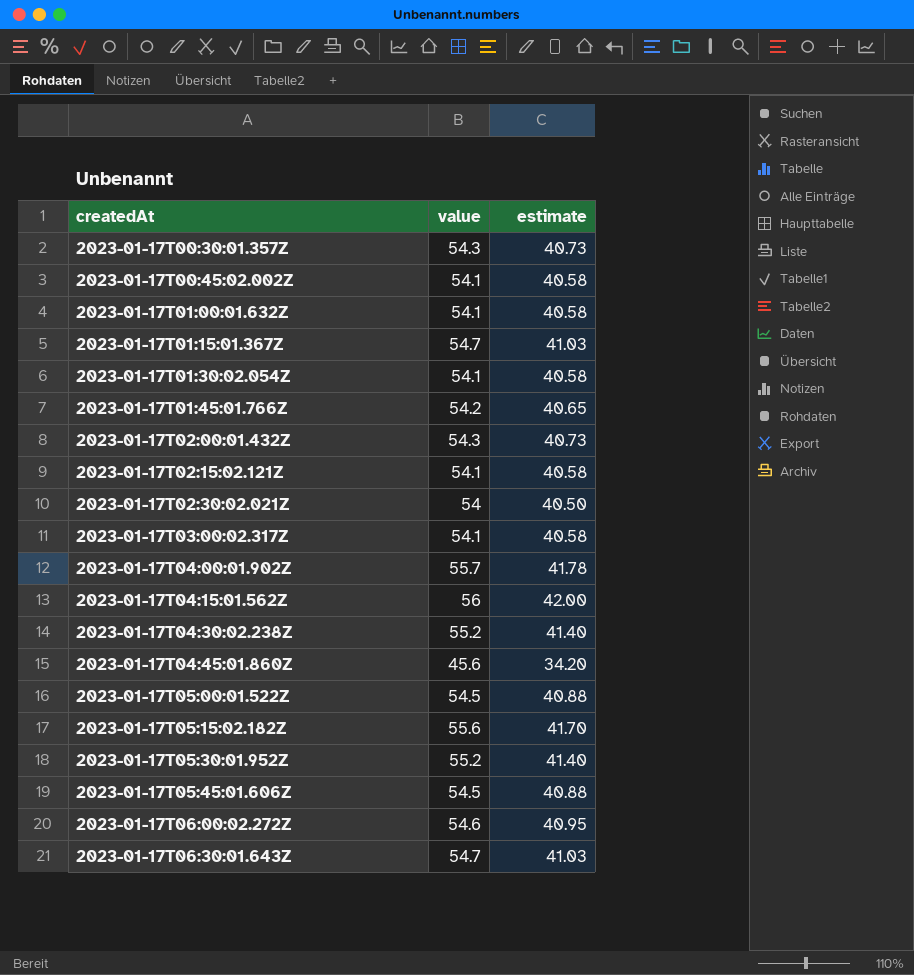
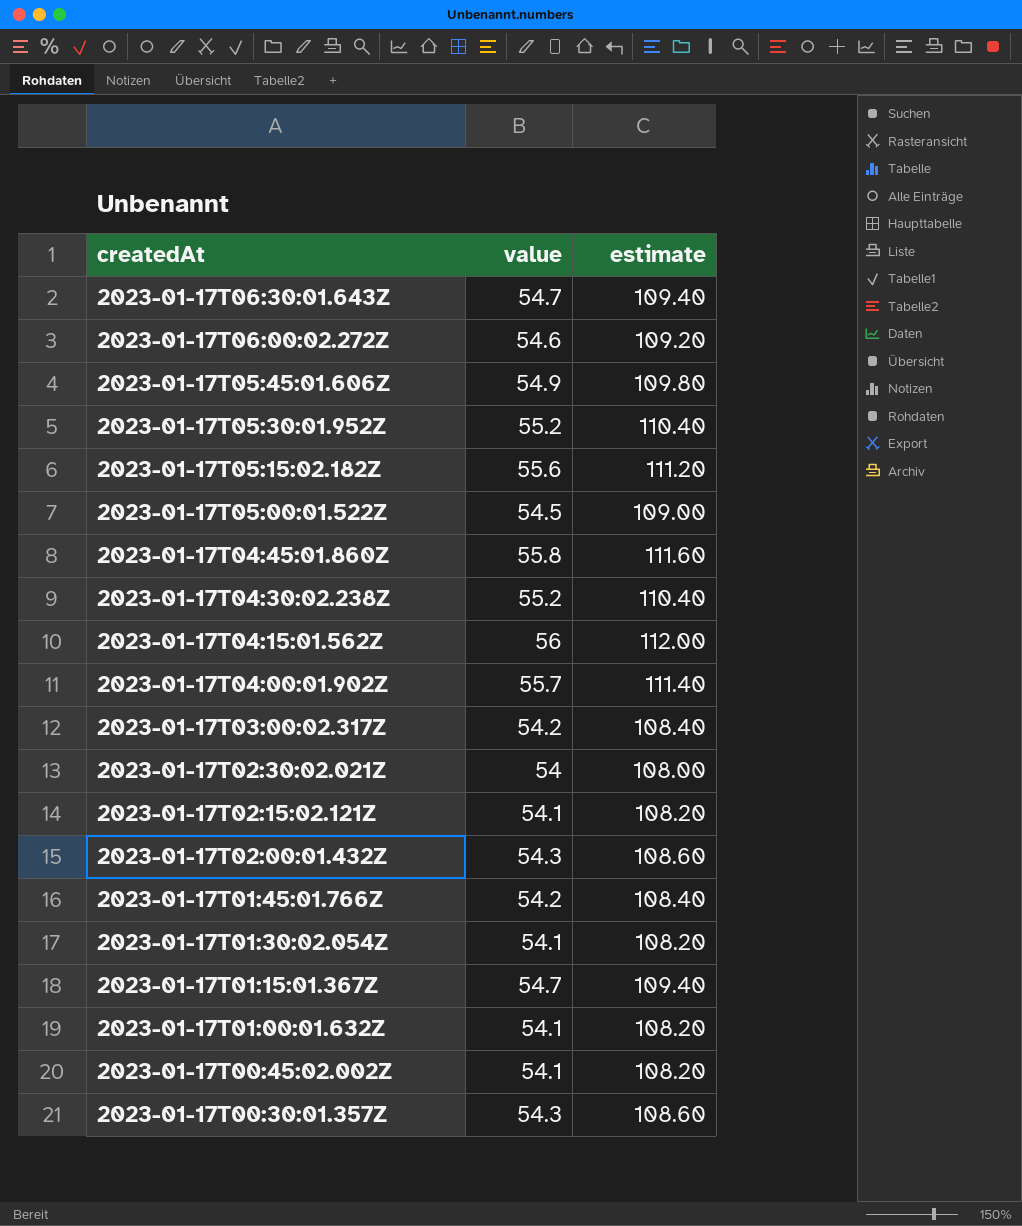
row order: createdAt ascending -> createdAt descending
column estimate | formula: [value] * 0.75 -> [value] * 2
2023-01-17T05:45:01.606Z | value: 54.5 -> 54.9
2023-01-17T04:45:01.860Z | value: 45.6 -> 55.8
2023-01-17T03:00:02.317Z | value: 54.1 -> 54.2

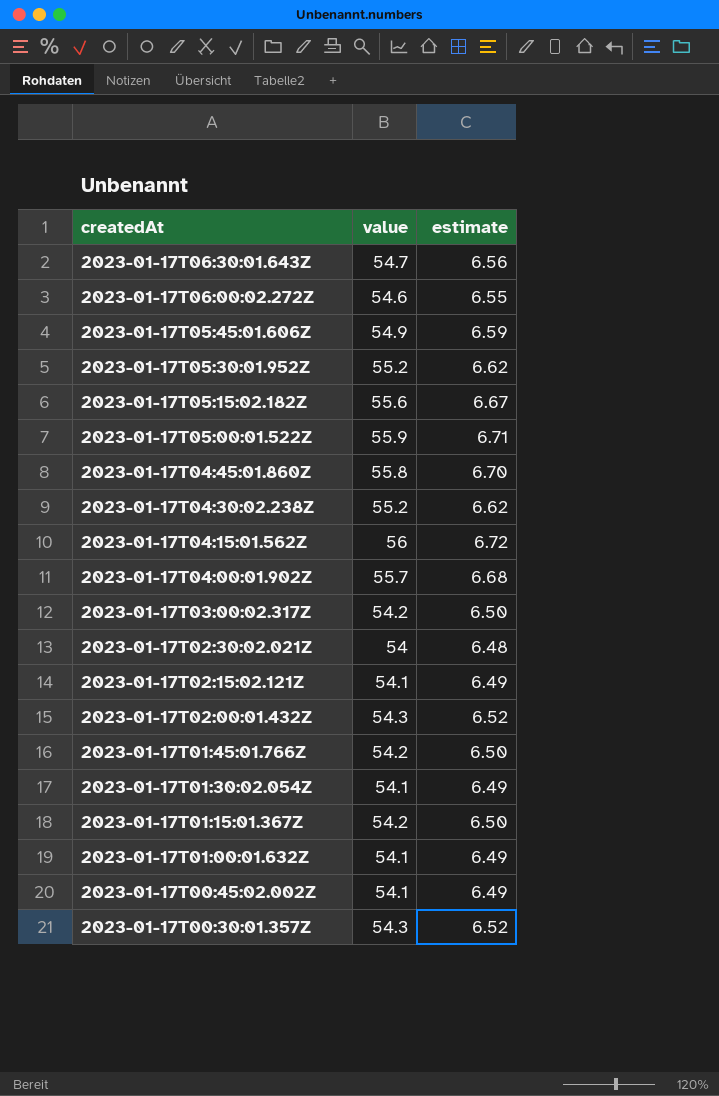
column estimate | formula: [value] * 2 -> [value] * 0.12
2023-01-17T05:00:01.522Z | value: 54.5 -> 55.9
2023-01-17T01:15:01.367Z | value: 54.7 -> 54.2

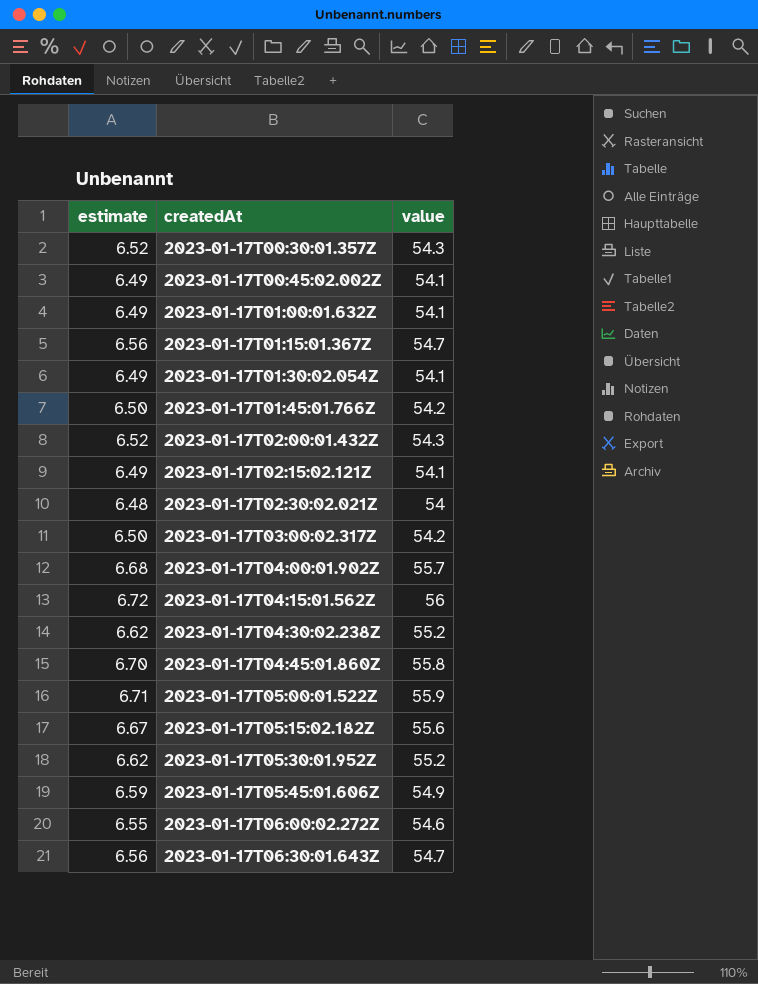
row order: createdAt descending -> createdAt ascending
column estimate | position: 3 -> 1
2023-01-17T01:15:01.367Z | estimate: 6.50 -> 6.56
2023-01-17T01:15:01.367Z | value: 54.2 -> 54.7

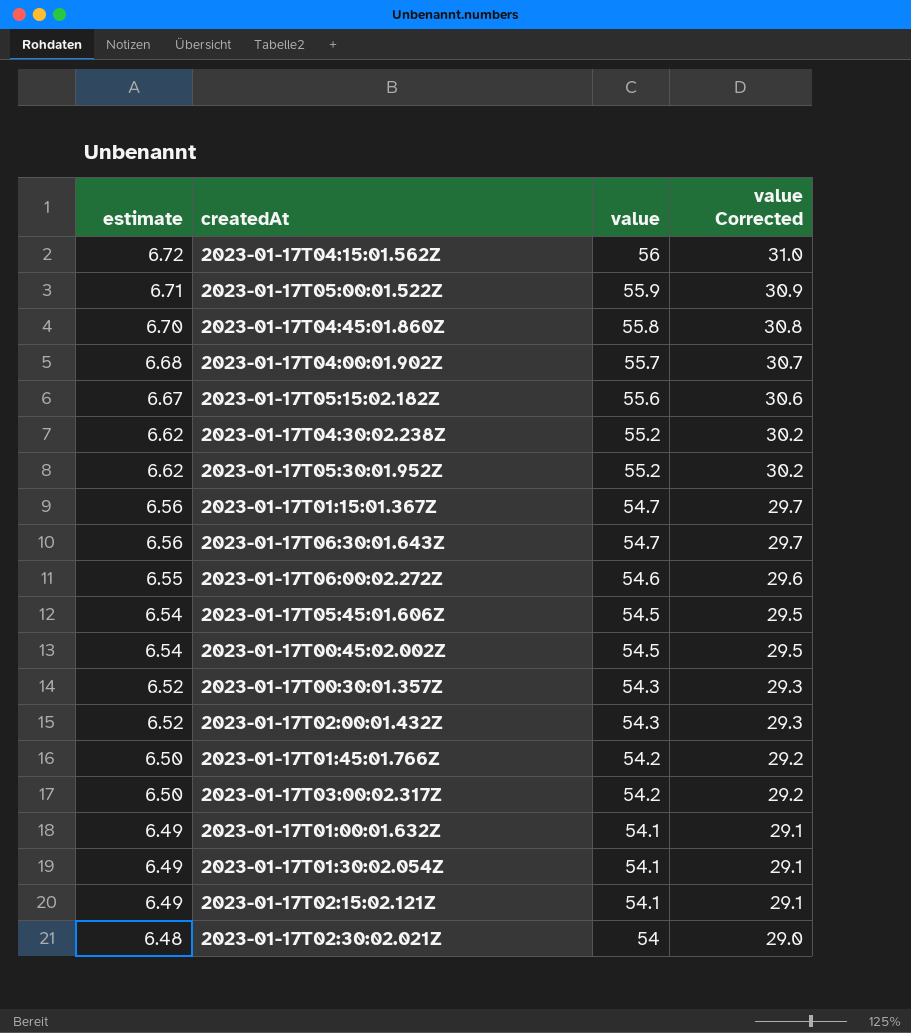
row order: createdAt ascending -> estimate descending
column value Corrected | formula: none -> [value] - 25
2023-01-17T05:45:01.606Z | estimate: 6.59 -> 6.54
2023-01-17T05:45:01.606Z | value: 54.9 -> 54.5
2023-01-17T00:45:02.002Z | estimate: 6.49 -> 6.54
2023-01-17T00:45:02.002Z | value: 54.1 -> 54.5

